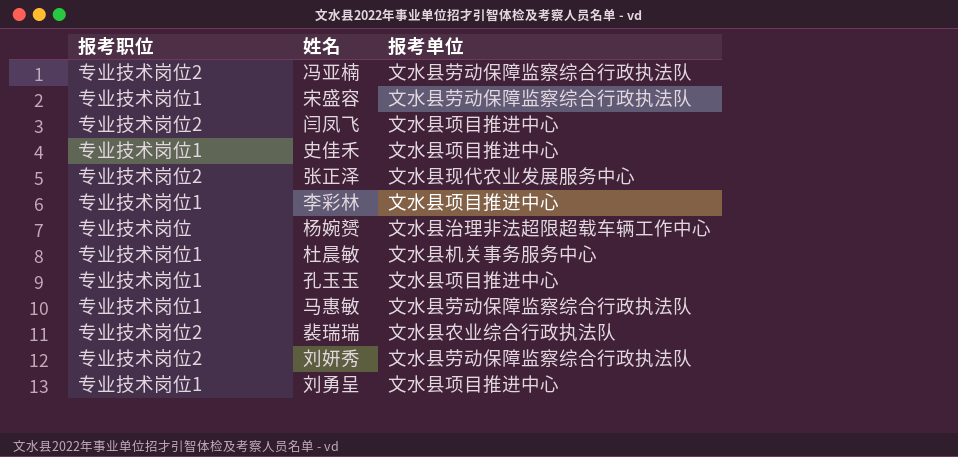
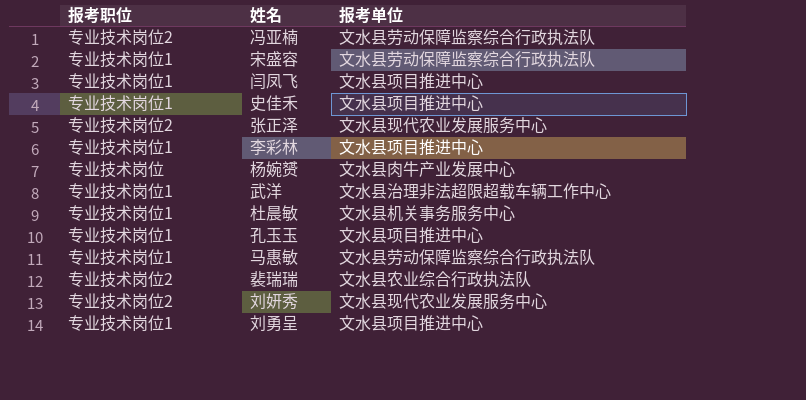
闫凤飞 | 报考职位: 专业技术岗位2 -> 专业技术岗位1
杨婉赟 | 报考单位: 文水县治理非法超限超载车辆工作中心 -> 文水县肉牛产业发展中心
row 武洋: none -> 专业技术岗位1 | 文水县治理非法超限超载车辆工作中心
刘妍秀 | 报考单位: 文水县劳动保障监察综合行政执法队 -> 文水县现代农业发展服务中心

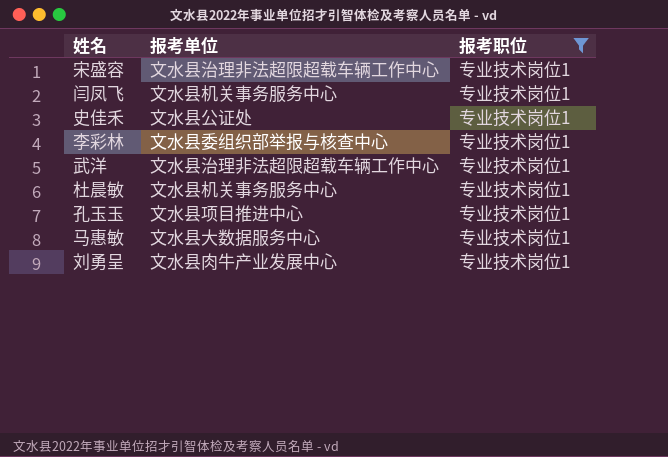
filter: none -> 报考职位 = 专业技术岗位1
column 报考职位 | position: 1 -> 3
宋盛容 | 报考单位: 文水县劳动保障监察综合行政执法队 -> 文水县治理非法超限超载车辆工作中心
闫凤飞 | 报考单位: 文水县项目推进中心 -> 文水县机关事务服务中心
史佳禾 | 报考单位: 文水县项目推进中心 -> 文水县公证处
李彩林 | 报考单位: 文水县项目推进中心 -> 文水县委组织部举报与核查中心
马惠敏 | 报考单位: 文水县劳动保障监察综合行政执法队 -> 文水县大数据服务中心
刘勇呈 | 报考单位: 文水县项目推进中心 -> 文水县肉牛产业发展中心

